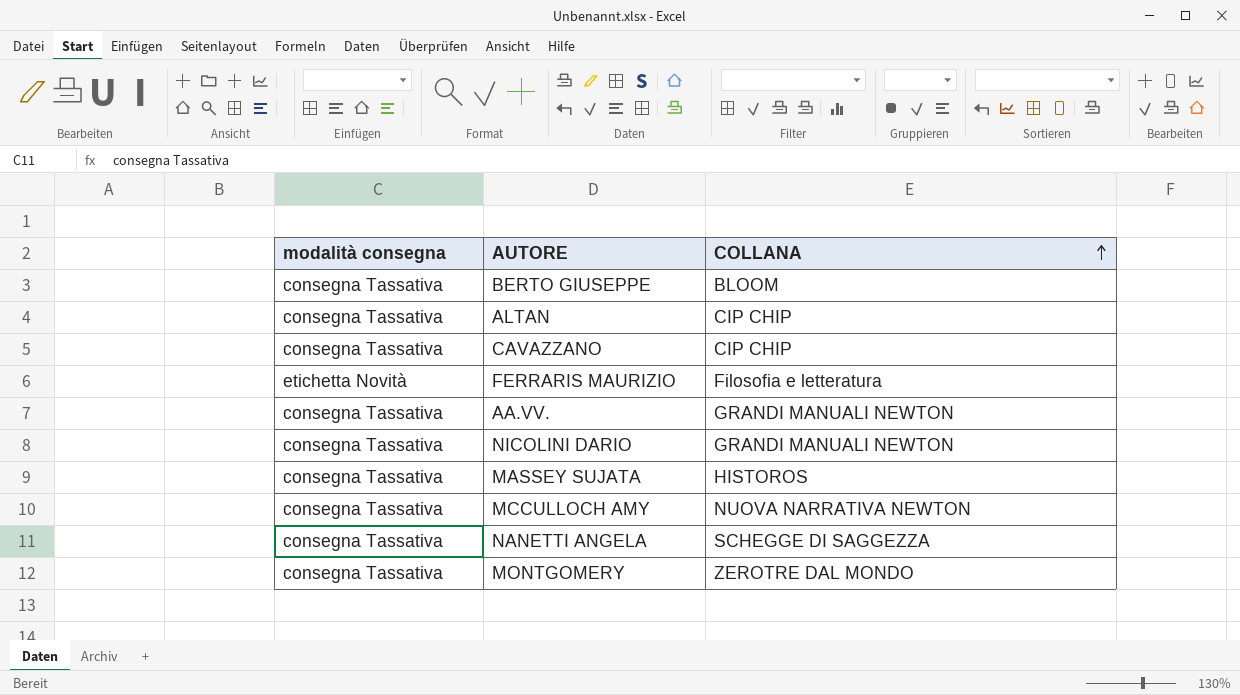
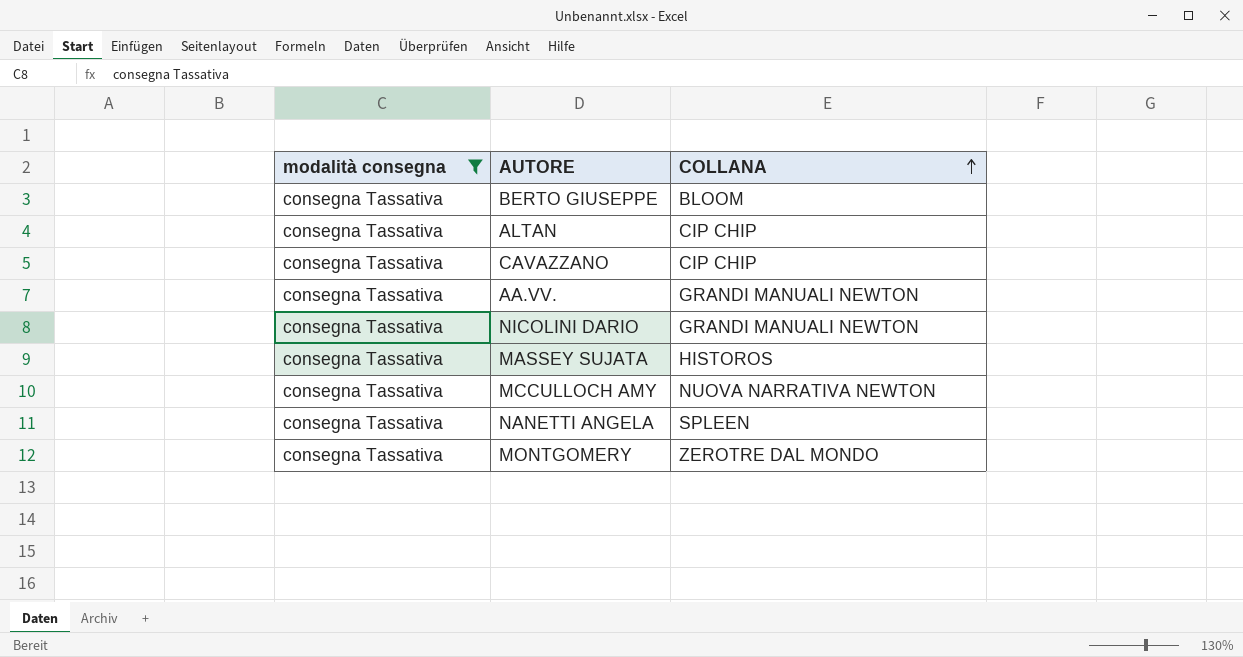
filter: none -> modalità consegna = consegna Tassativa
NANETTI ANGELA | COLLANA: SCHEGGE DI SAGGEZZA -> SPLEEN

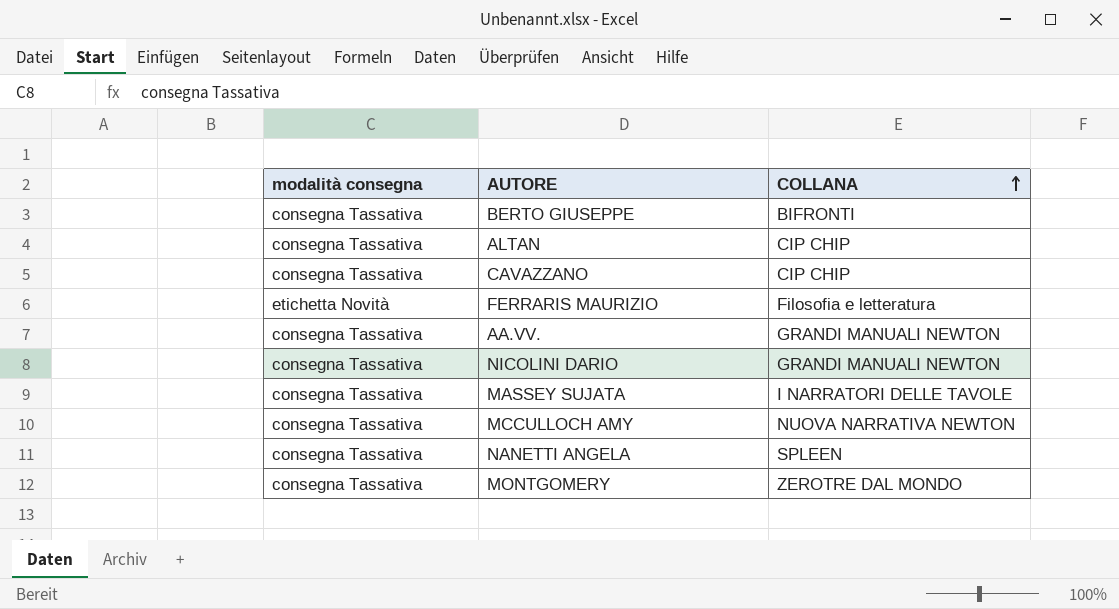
filter: modalità consegna = consegna Tassativa -> none
BERTO GIUSEPPE | COLLANA: BLOOM -> BIFRONTI
MASSEY SUJATA | COLLANA: HISTOROS -> I NARRATORI DELLE TAVOLE

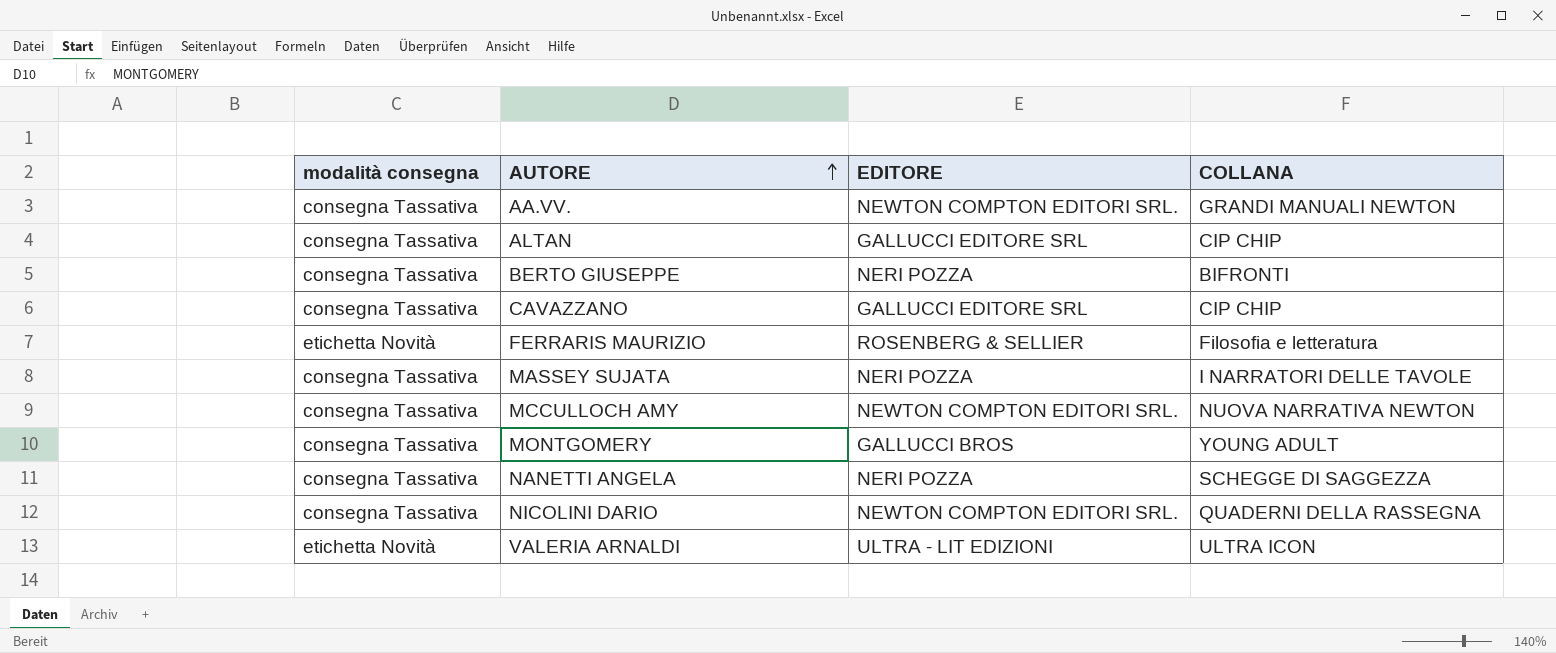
row order: COLLANA ascending -> AUTORE ascending
column EDITORE | position: none -> 3
MONTGOMERY | COLLANA: ZEROTRE DAL MONDO -> YOUNG ADULT
NANETTI ANGELA | COLLANA: SPLEEN -> SCHEGGE DI SAGGEZZA
NICOLINI DARIO | COLLANA: GRANDI MANUALI NEWTON -> QUADERNI DELLA RASSEGNA
row VALERIA ARNALDI: none -> etichetta Novità | ULTRA - LIT EDIZIONI | ULTRA ICON

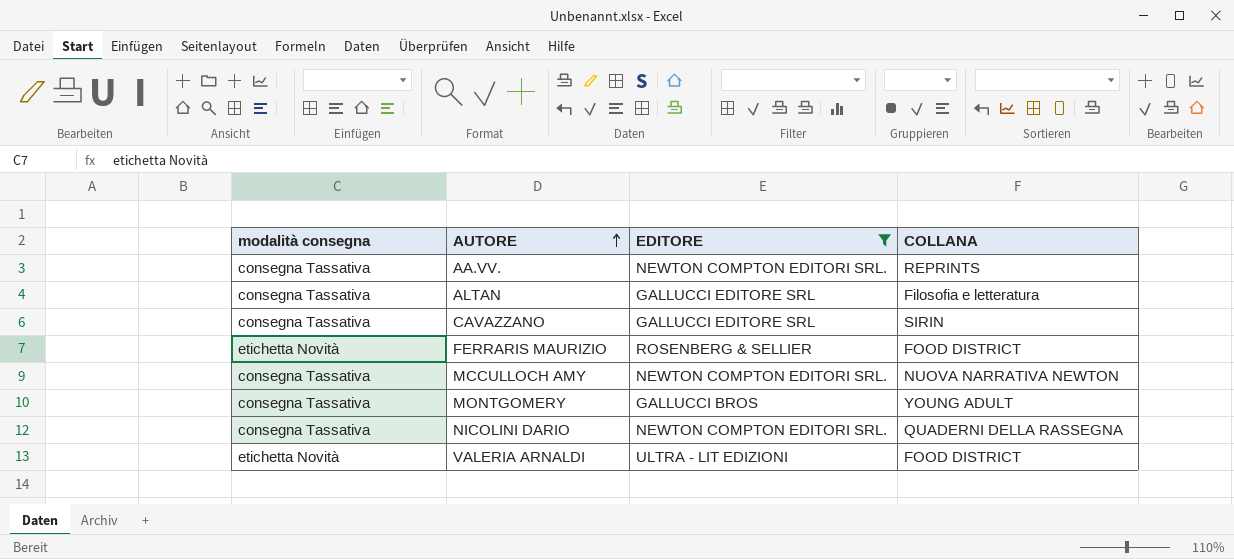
filter: none -> EDITORE != NERI POZZA
AA.VV. | COLLANA: GRANDI MANUALI NEWTON -> REPRINTS
ALTAN | COLLANA: CIP CHIP -> Filosofia e letteratura
CAVAZZANO | COLLANA: CIP CHIP -> SIRIN
FERRARIS MAURIZIO | COLLANA: Filosofia e letteratura -> FOOD DISTRICT
VALERIA ARNALDI | COLLANA: ULTRA ICON -> FOOD DISTRICT

